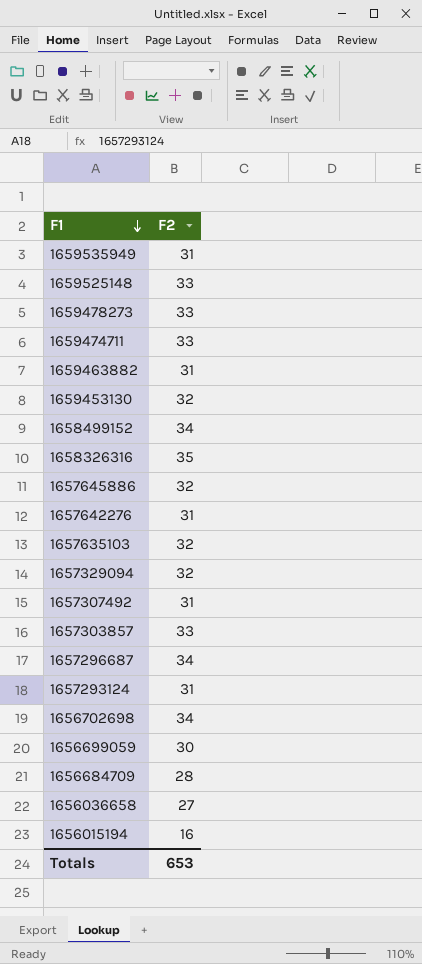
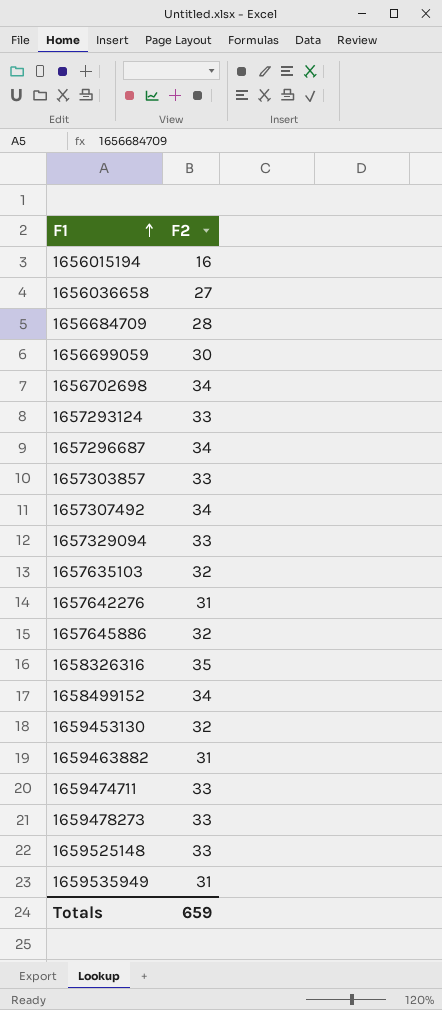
row order: F1 descending -> F1 ascending
1657293124 | F2: 31 -> 33
1657307492 | F2: 31 -> 34
1657329094 | F2: 32 -> 33
Totals | F2: 653 -> 659

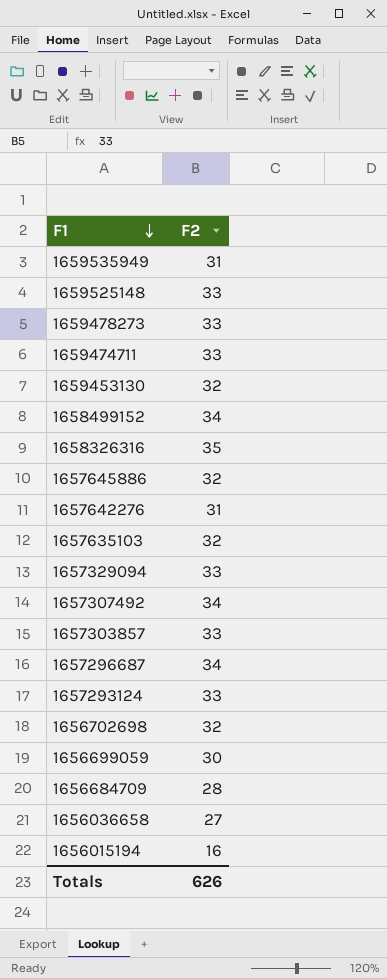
row order: F1 ascending -> F1 descending
row 1659463882: 31 -> none
1656702698 | F2: 34 -> 32
Totals | F2: 659 -> 626

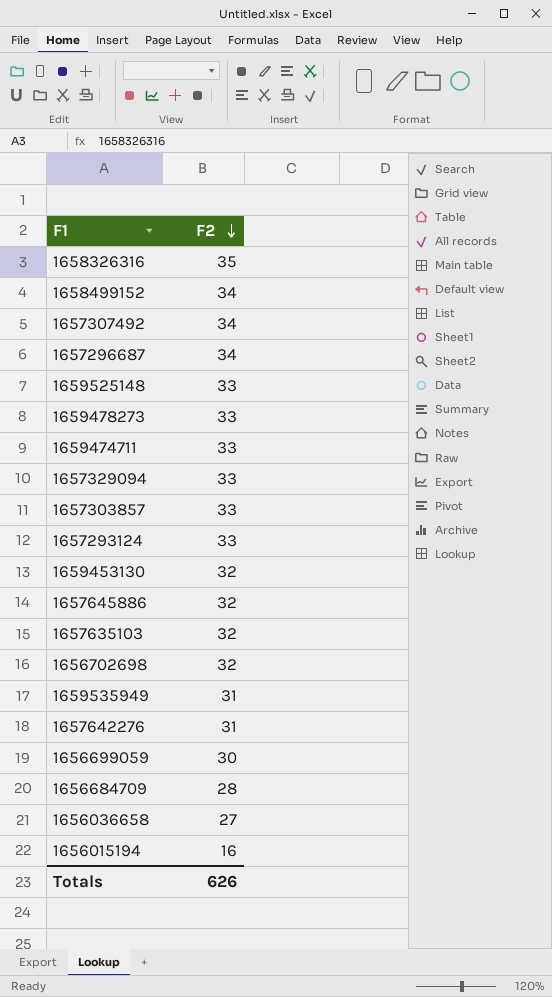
row order: F1 descending -> F2 descending

